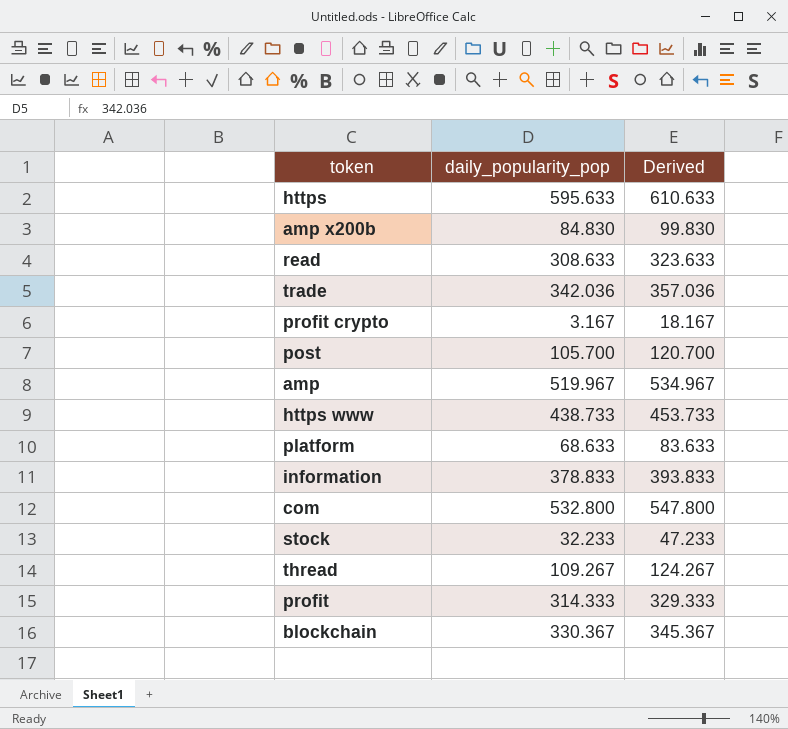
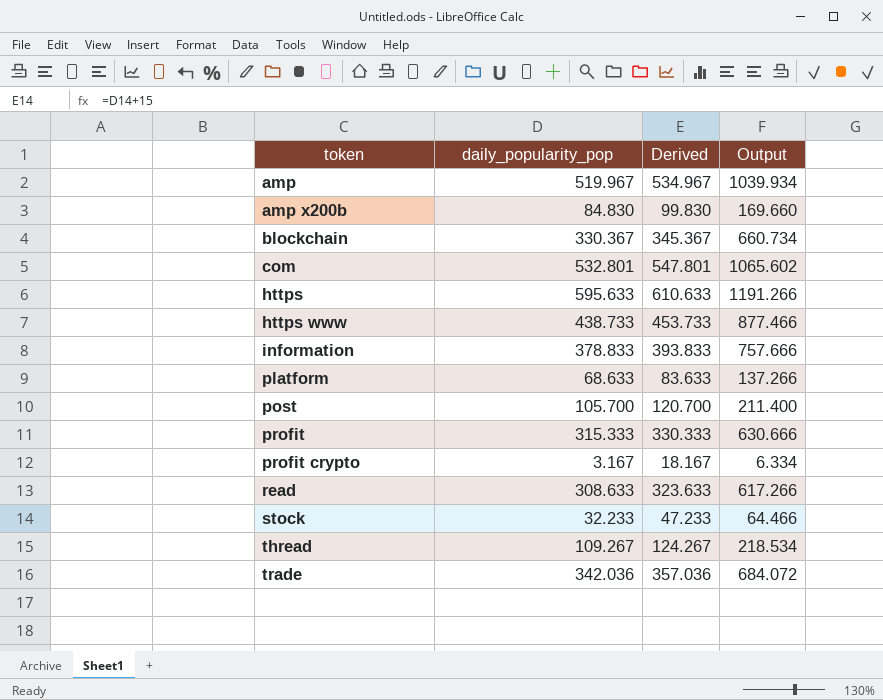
row order: none -> token ascending
column Output | formula: none -> [daily_popularity_pop] * 2
com | daily_popularity_pop: 532.800 -> 532.801
com | Derived: 547.800 -> 547.801
profit | daily_popularity_pop: 314.333 -> 315.333
profit | Derived: 329.333 -> 330.333

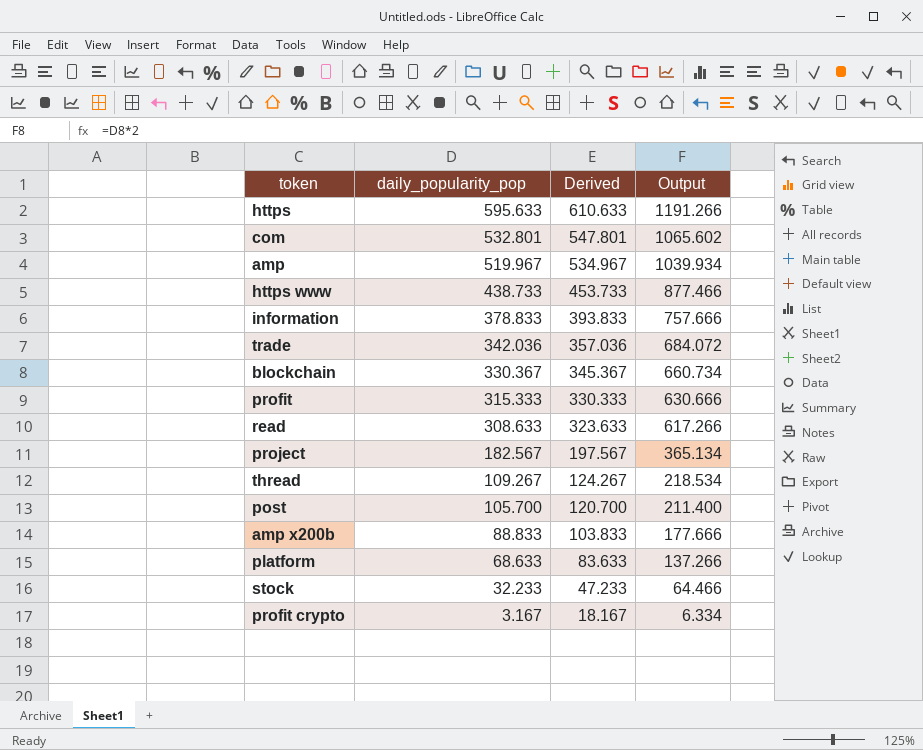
row order: token ascending -> daily_popularity_pop descending
row project: none -> 182.567 | 197.567 | 365.134
amp x200b | daily_popularity_pop: 84.830 -> 88.833
amp x200b | Derived: 99.830 -> 103.833
amp x200b | Output: 169.660 -> 177.666

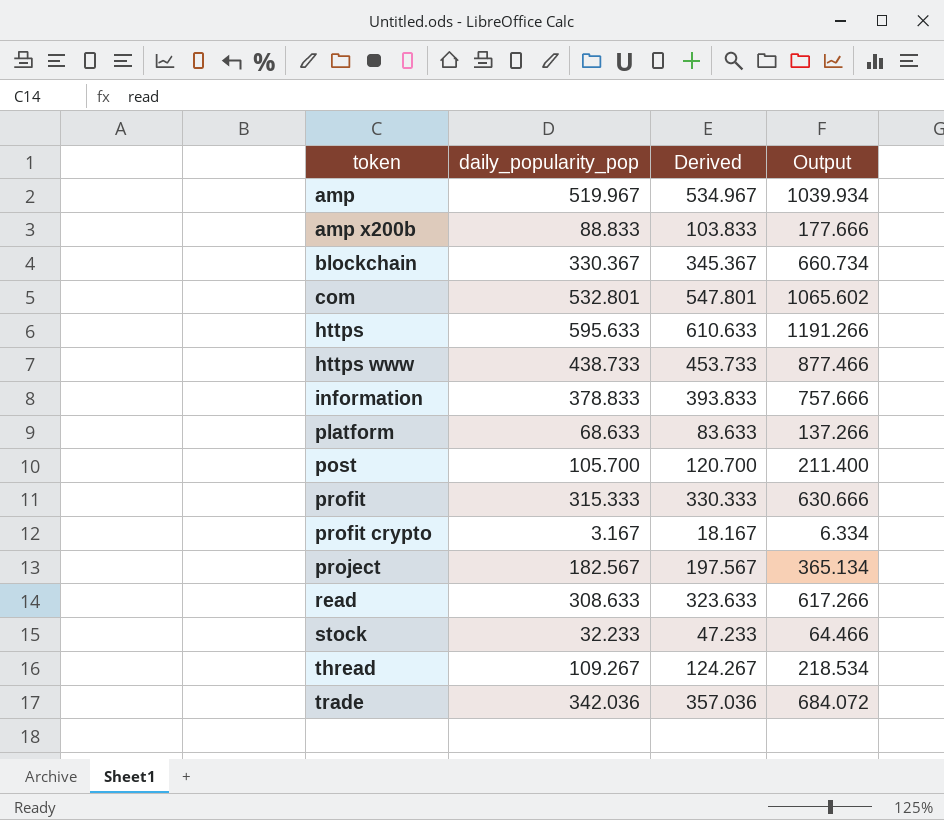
row order: daily_popularity_pop descending -> token ascending

